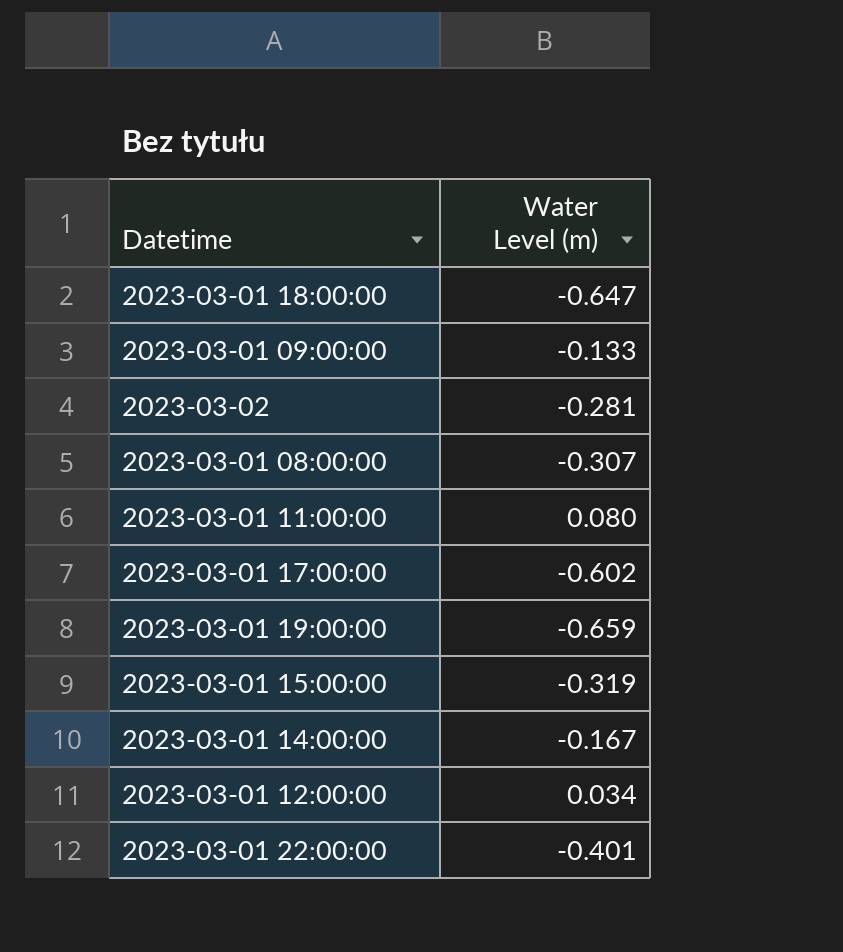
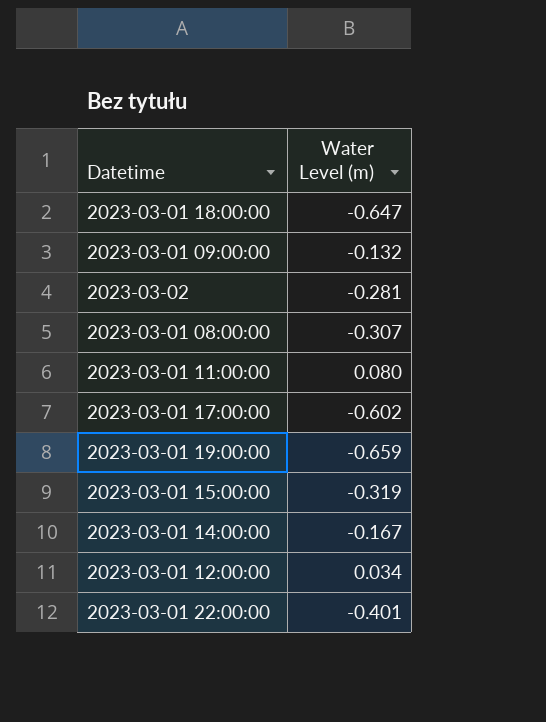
2023-03-01 09:00:00 | Water Level (m): -0.133 -> -0.132

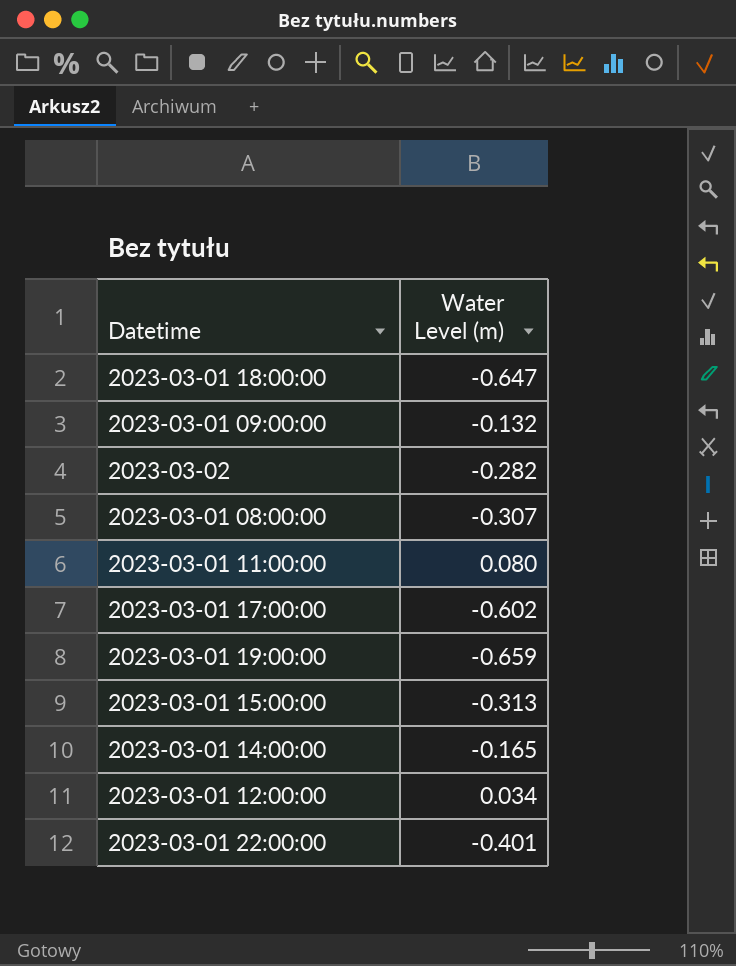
2023-03-02 | Water Level (m): -0.281 -> -0.282
2023-03-01 15:00:00 | Water Level (m): -0.319 -> -0.313
2023-03-01 14:00:00 | Water Level (m): -0.167 -> -0.165

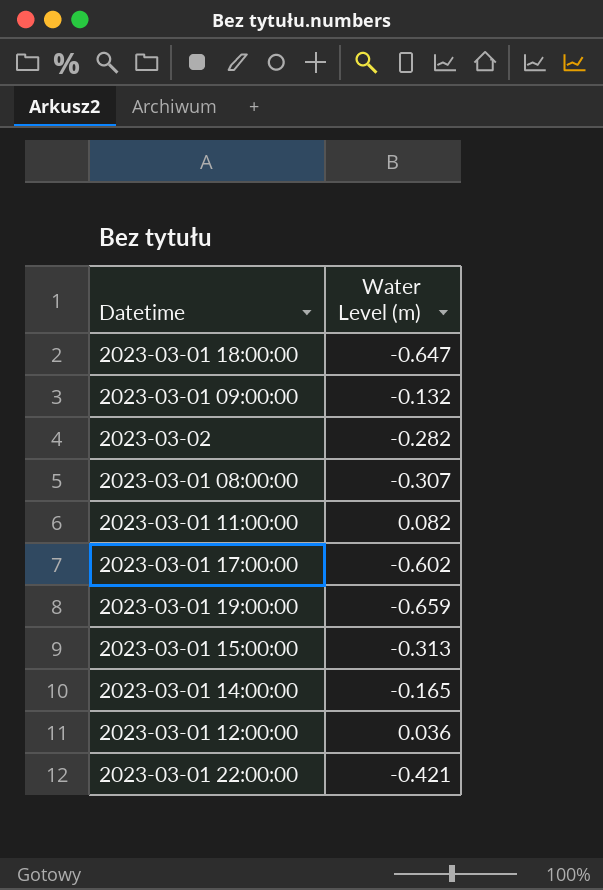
2023-03-01 11:00:00 | Water Level (m): 0.080 -> 0.082
2023-03-01 12:00:00 | Water Level (m): 0.034 -> 0.036
2023-03-01 22:00:00 | Water Level (m): -0.401 -> -0.421

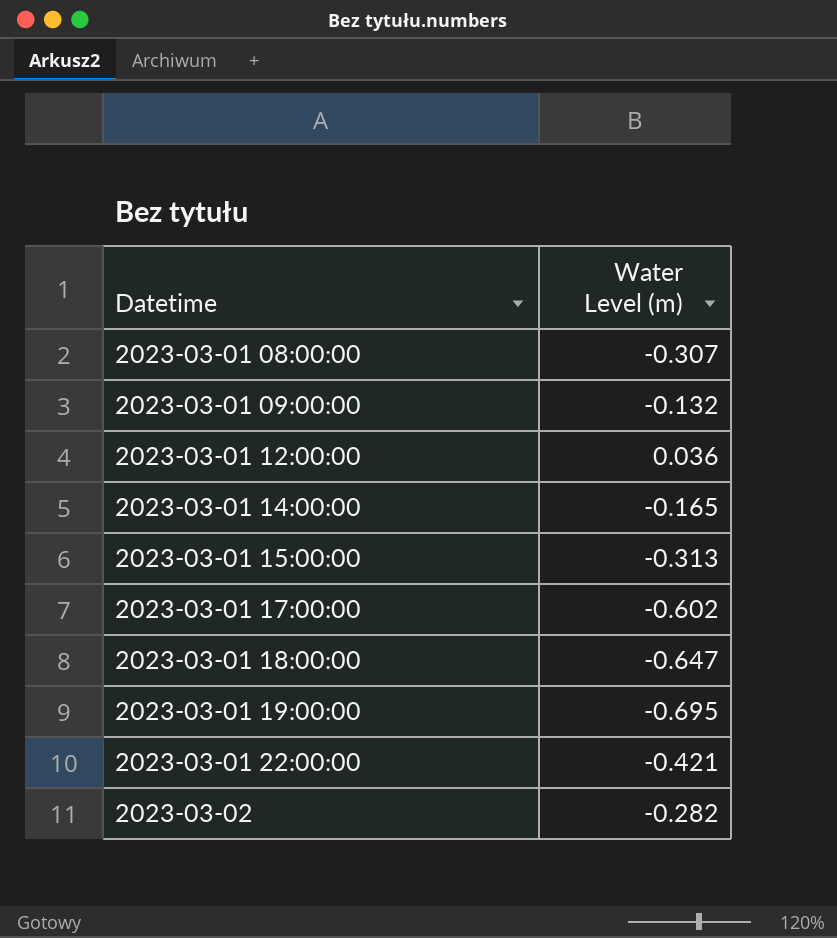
row order: none -> Datetime ascending
row 2023-03-01 11:00:00: 0.082 -> none
2023-03-01 19:00:00 | Water Level (m): -0.659 -> -0.695

